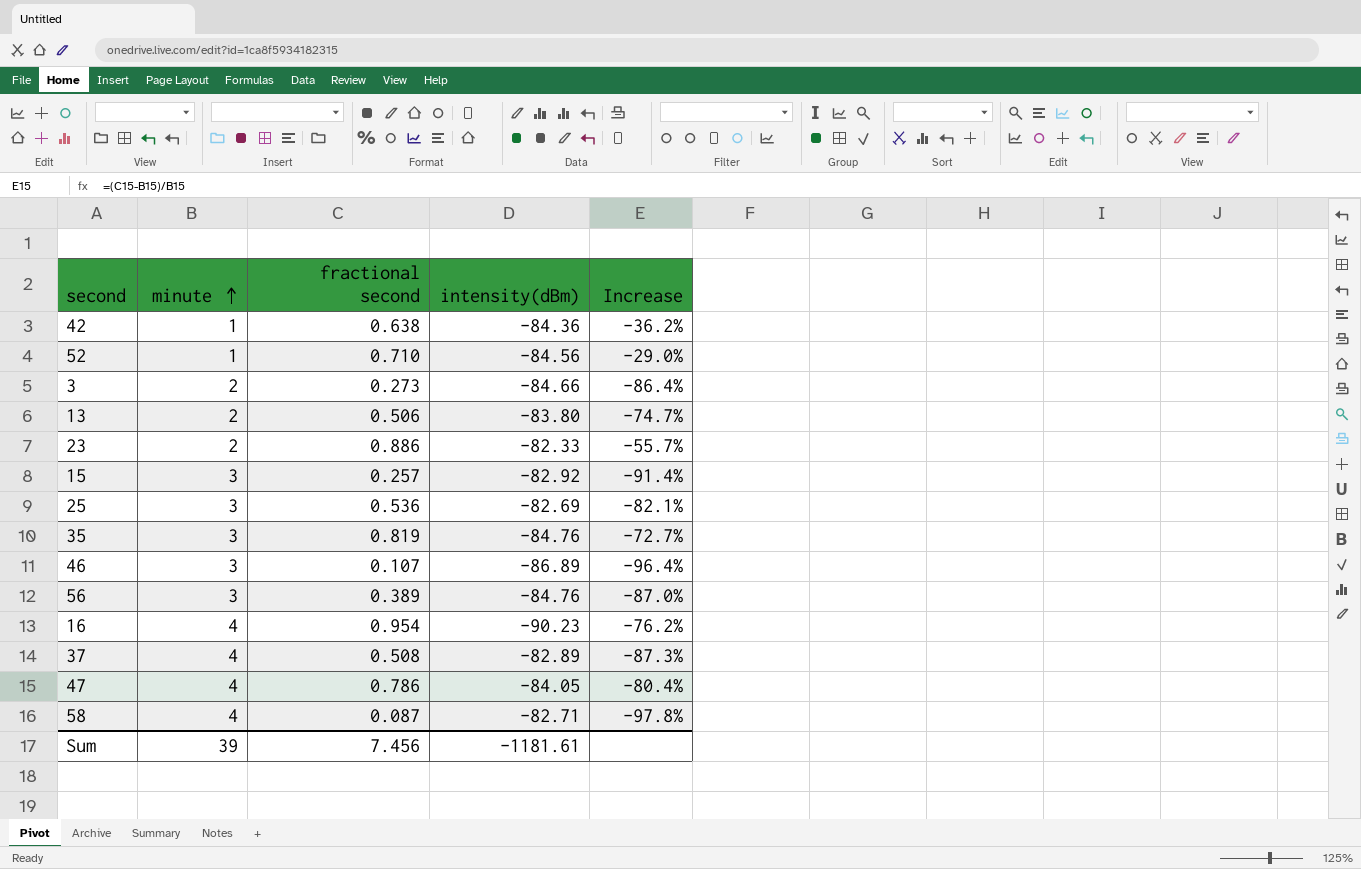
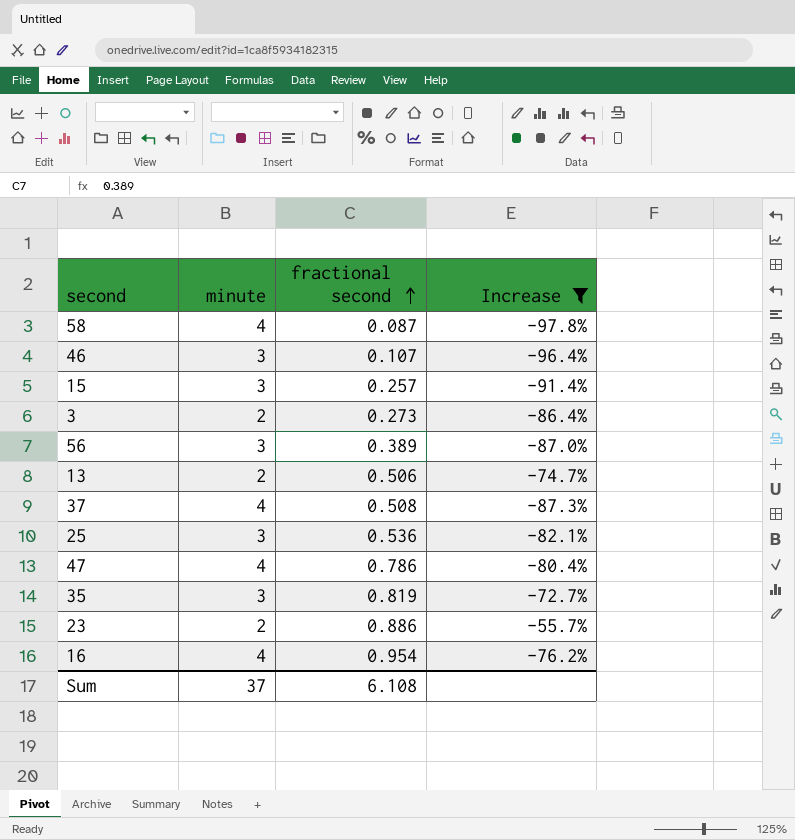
filter: none -> Increase <= -55.7%
row order: minute ascending -> fractional second ascending
column intensity(dBm) | position: 4 -> none
Sum | minute: 39 -> 37
Sum | fractional second: 7.456 -> 6.108

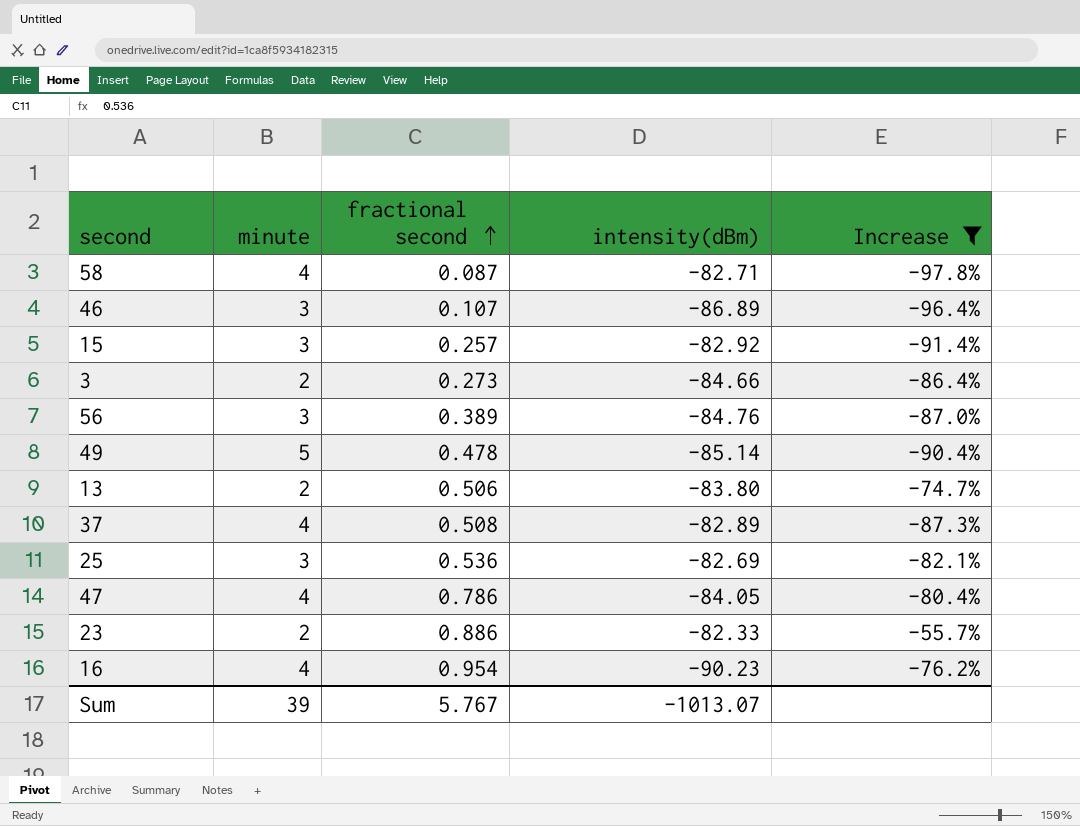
column intensity(dBm) | position: none -> 4
row 35: 3 | 0.819 | -72.7% -> none
row 49: none -> 5 | 0.478 | -85.14 | -90.4%
Sum | minute: 37 -> 39
Sum | fractional second: 6.108 -> 5.767

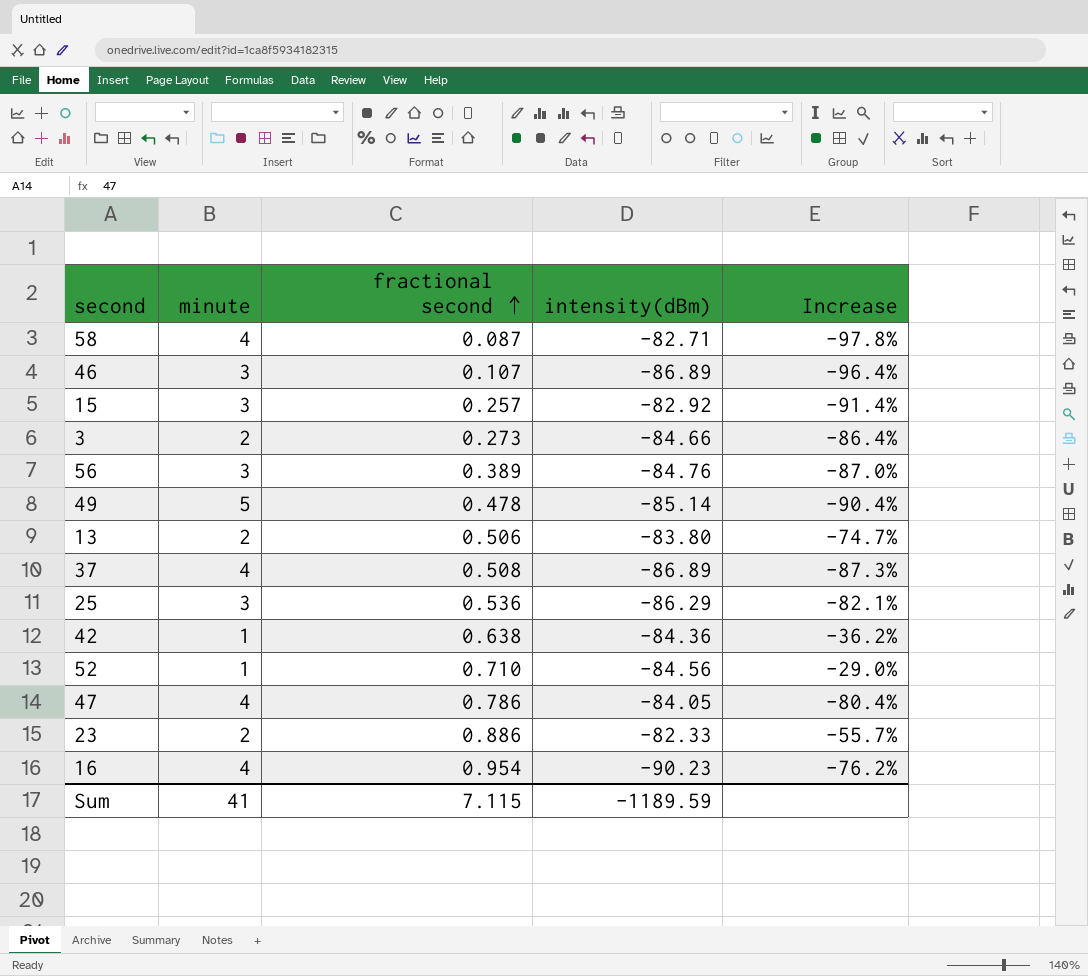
filter: Increase <= -55.7% -> none
37 | intensity(dBm): -82.89 -> -86.89
25 | intensity(dBm): -82.69 -> -86.29
Sum | minute: 39 -> 41
Sum | fractional second: 5.767 -> 7.115
Sum | intensity(dBm): -1013.07 -> -1189.59

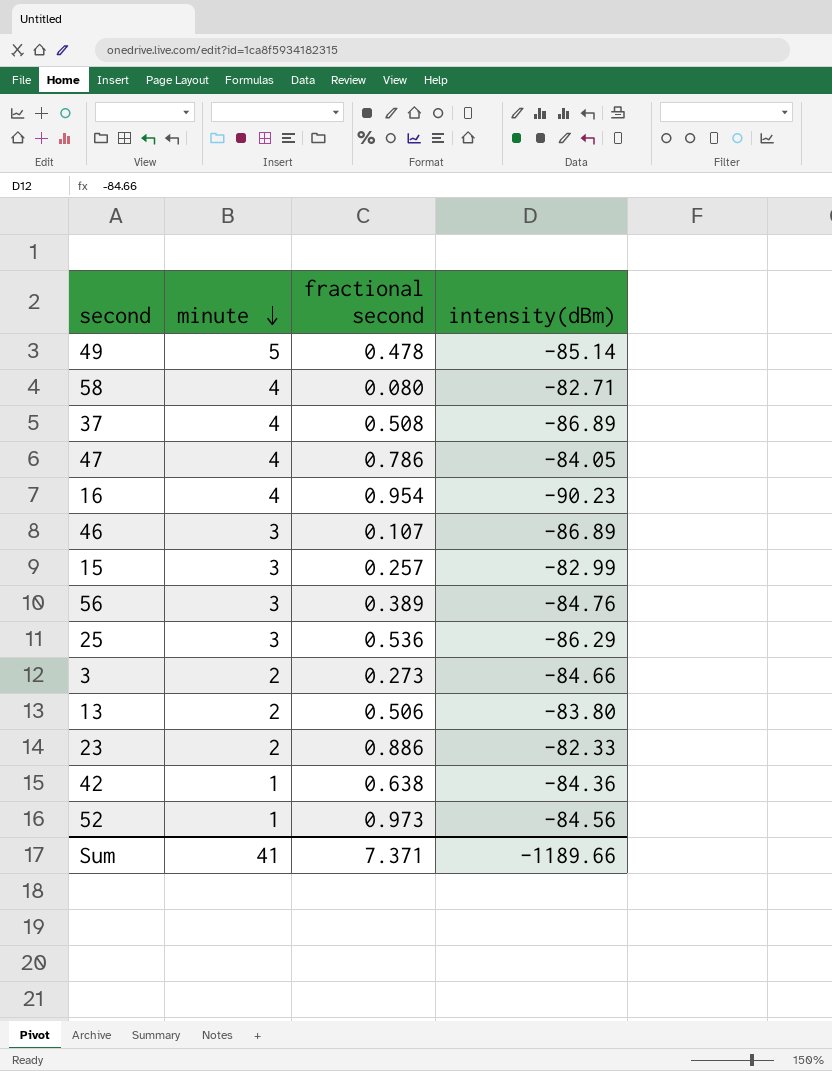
row order: fractional second ascending -> minute descending
column Increase | formula: ([fractional second] - [minute]) / [minute] -> none
58 | fractional second: 0.087 -> 0.080
15 | intensity(dBm): -82.92 -> -82.99
52 | fractional second: 0.710 -> 0.973
Sum | fractional second: 7.115 -> 7.371
Sum | intensity(dBm): -1189.59 -> -1189.66

